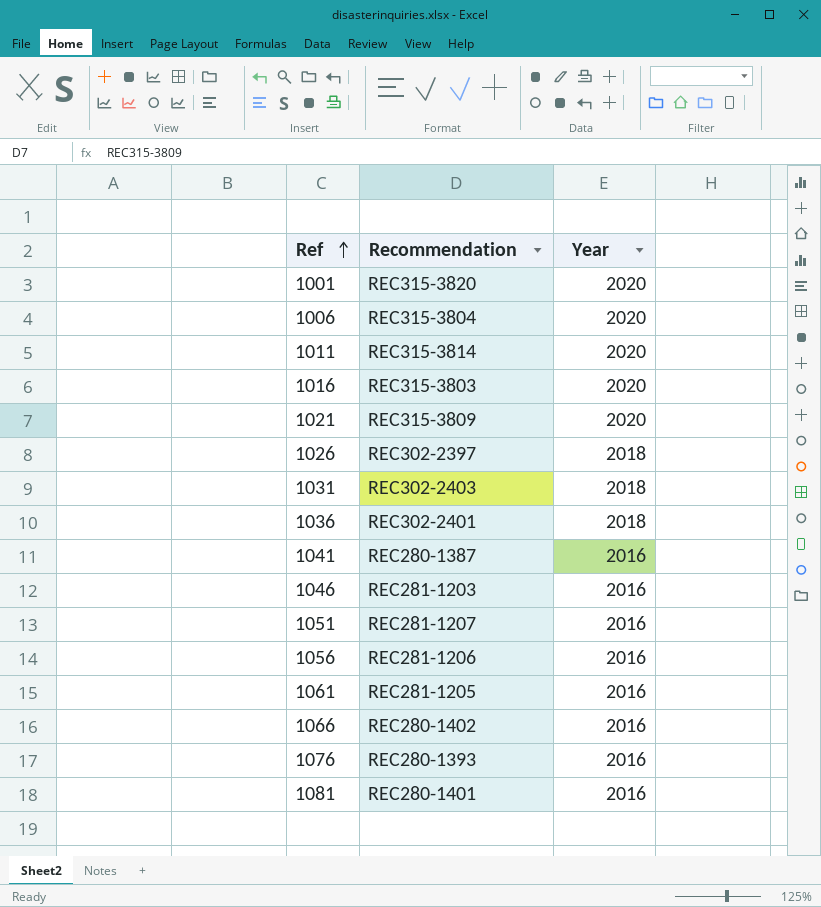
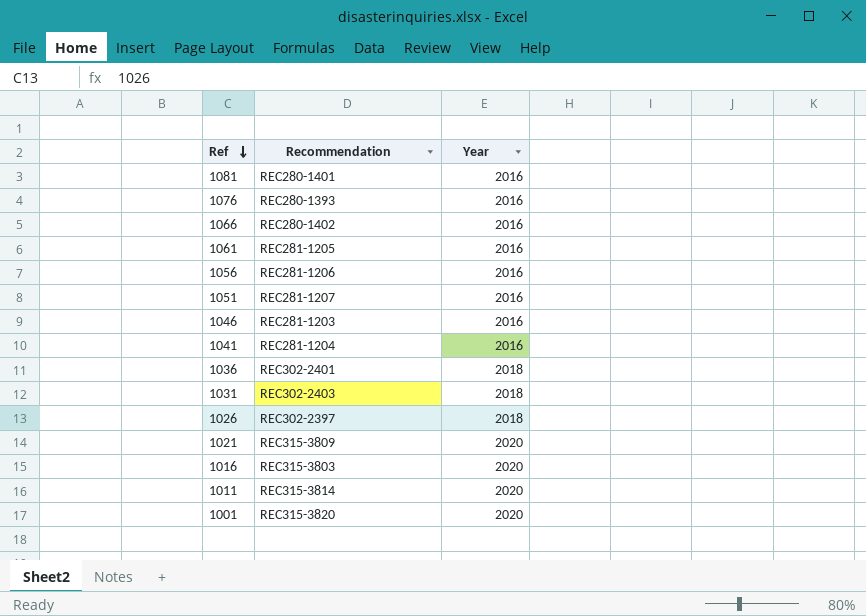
row order: Ref ascending -> Ref descending
row 1006: REC315-3804 | 2020 -> none
1041 | Recommendation: REC280-1387 -> REC281-1204

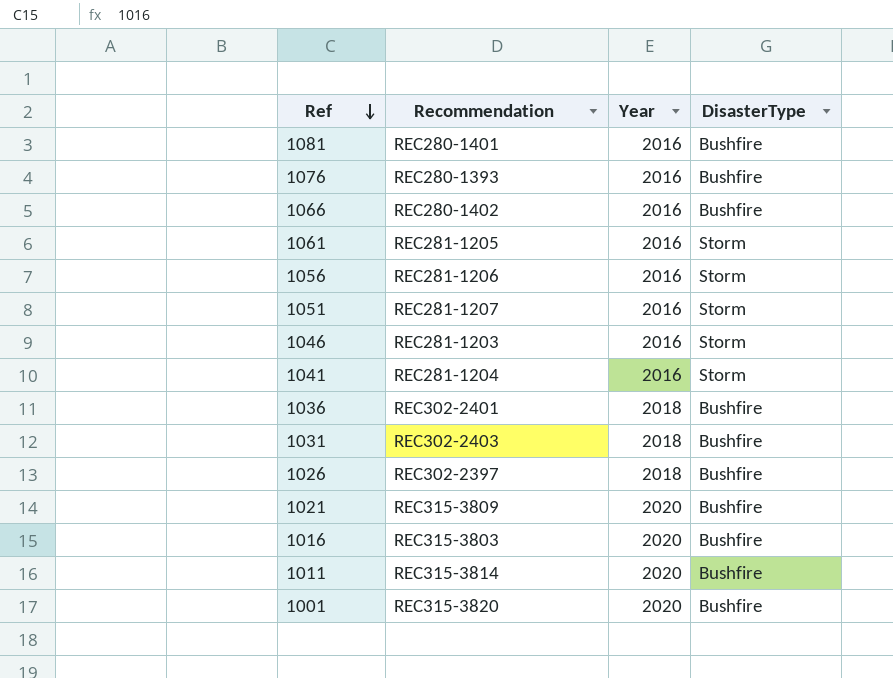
column DisasterType | position: none -> 4

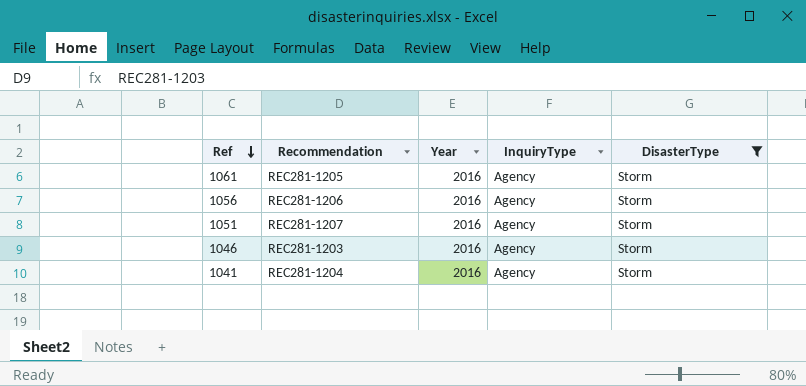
filter: none -> DisasterType = Storm
column InquiryType | position: none -> 4

